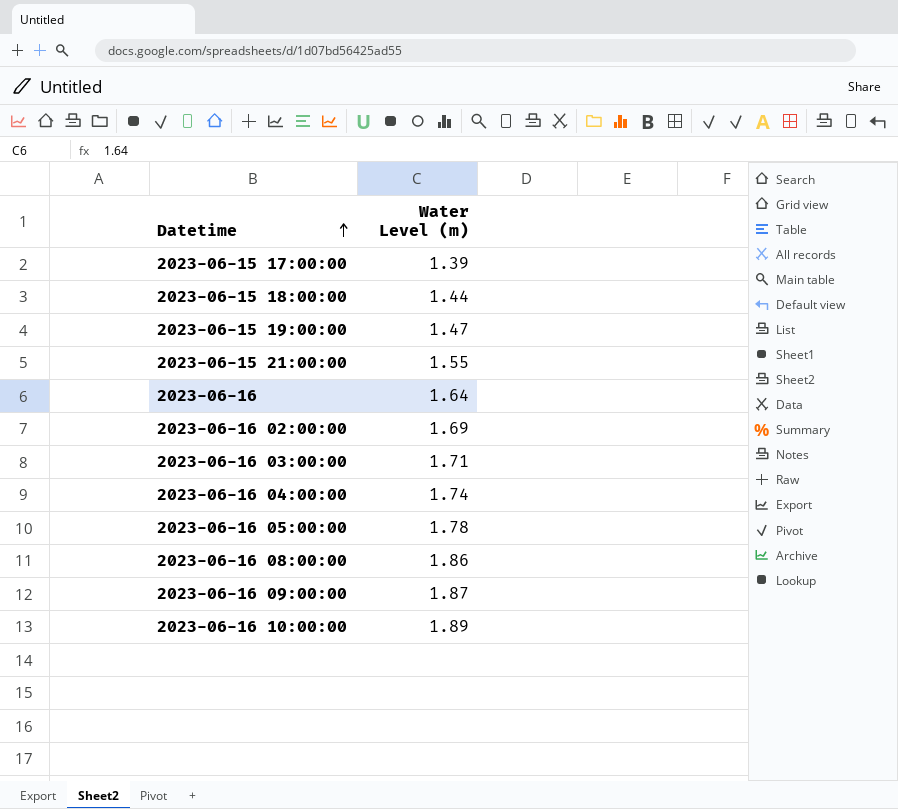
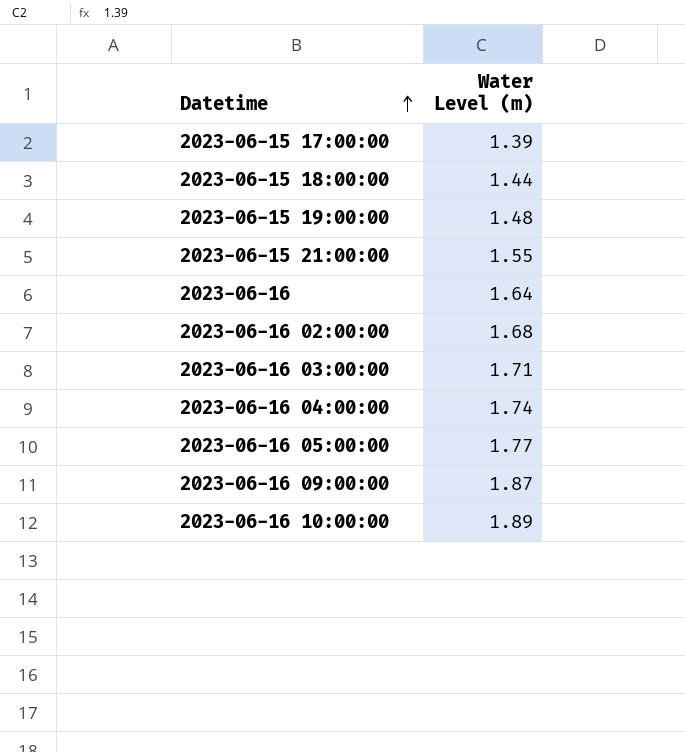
row 2023-06-16 08:00:00: 1.86 -> none
2023-06-15 19:00:00 | Water Level (m): 1.47 -> 1.48
2023-06-16 02:00:00 | Water Level (m): 1.69 -> 1.68
2023-06-16 05:00:00 | Water Level (m): 1.78 -> 1.77

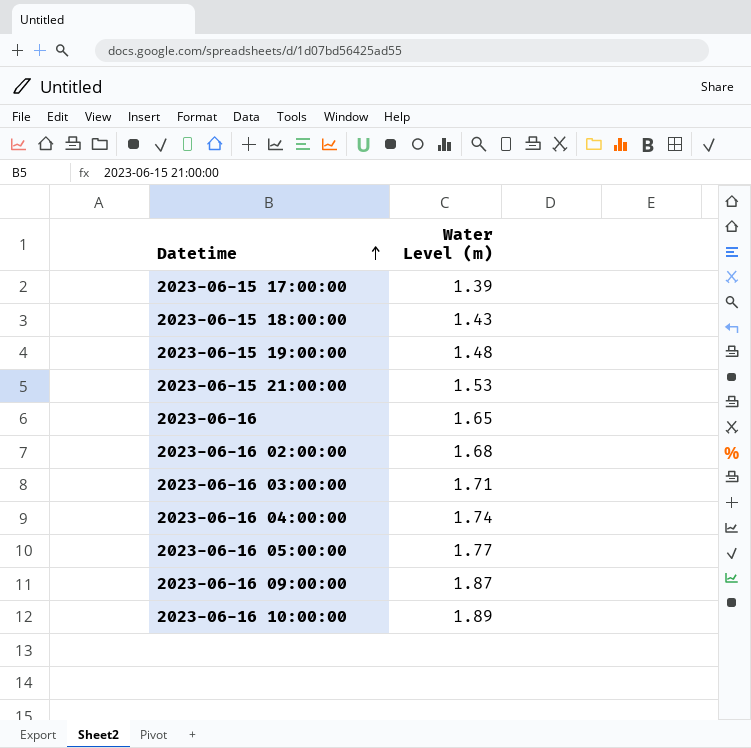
2023-06-15 18:00:00 | Water Level (m): 1.44 -> 1.43
2023-06-15 21:00:00 | Water Level (m): 1.55 -> 1.53
2023-06-16 | Water Level (m): 1.64 -> 1.65

